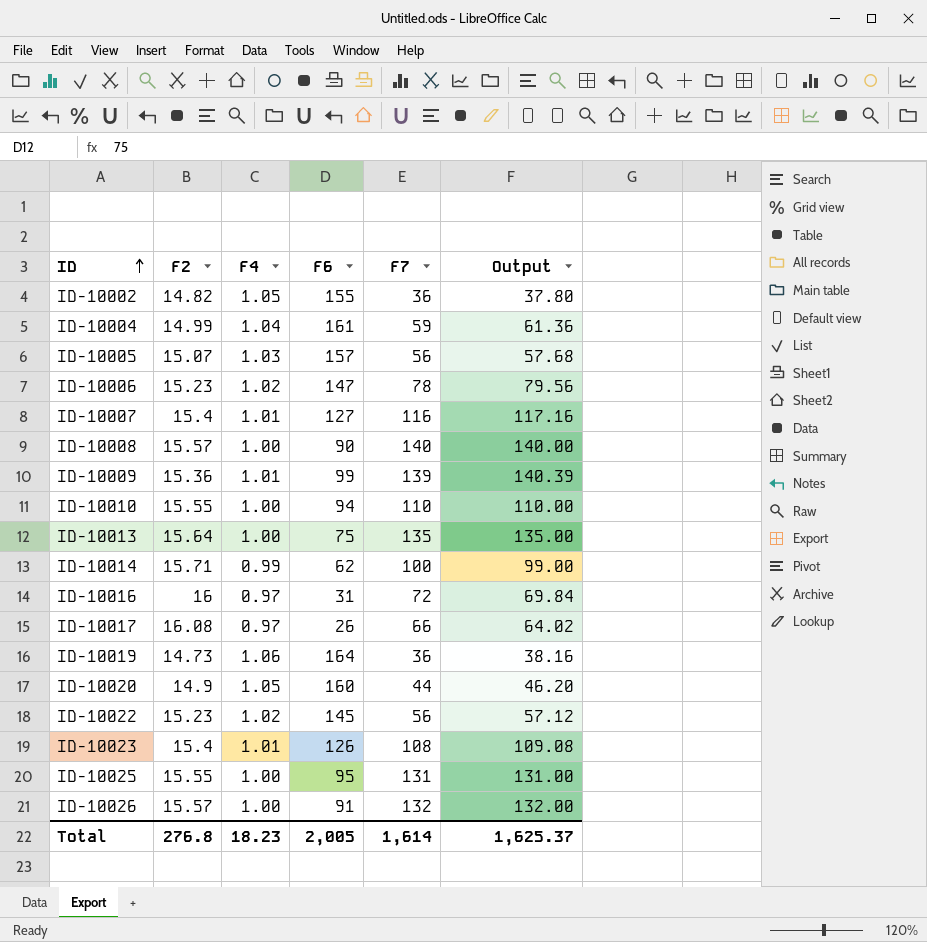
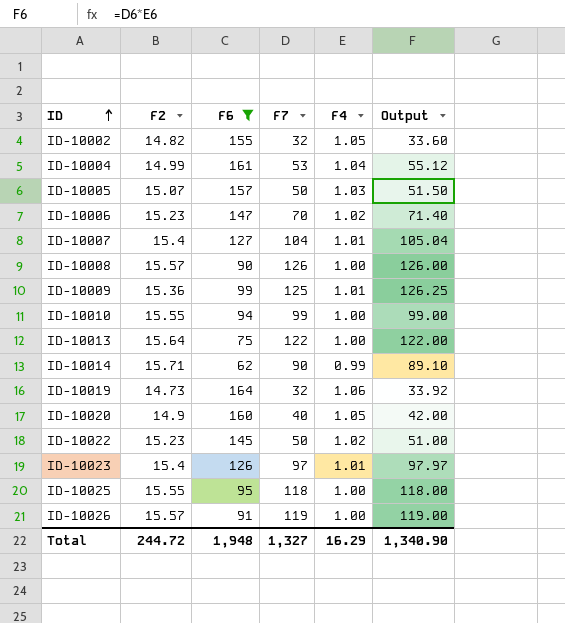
filter: none -> F6 >= 62
column F4 | position: 3 -> 5
ID-10002 | F7: 36 -> 32
ID-10002 | Output: 37.80 -> 33.60
ID-10004 | F7: 59 -> 53
ID-10004 | Output: 61.36 -> 55.12
ID-10005 | F7: 56 -> 50
ID-10005 | Output: 57.68 -> 51.50
ID-10006 | F7: 78 -> 70
ID-10006 | Output: 79.56 -> 71.40
ID-10007 | F7: 116 -> 104
ID-10007 | Output: 117.16 -> 105.04
ID-10008 | F7: 140 -> 126
ID-10008 | Output: 140.00 -> 126.00
ID-10009 | F7: 139 -> 125
ID-10009 | Output: 140.39 -> 126.25
ID-10010 | F7: 110 -> 99
ID-10010 | Output: 110.00 -> 99.00
ID-10013 | F7: 135 -> 122
ID-10013 | Output: 135.00 -> 122.00
ID-10014 | F7: 100 -> 90
ID-10014 | Output: 99.00 -> 89.10
ID-10019 | F7: 36 -> 32
ID-10019 | Output: 38.16 -> 33.92
ID-10020 | F7: 44 -> 40
ID-10020 | Output: 46.20 -> 42.00
ID-10022 | F7: 56 -> 50
ID-10022 | Output: 57.12 -> 51.00
ID-10023 | F7: 108 -> 97
ID-10023 | Output: 109.08 -> 97.97
ID-10025 | F7: 131 -> 118
ID-10025 | Output: 131.00 -> 118.00
ID-10026 | F7: 132 -> 119
ID-10026 | Output: 132.00 -> 119.00
Total | F2: 276.8 -> 244.72
Total | F6: 2,005 -> 1,948
Total | F7: 1,614 -> 1,327
Total | F4: 18.23 -> 16.29
Total | Output: 1,625.37 -> 1,340.90

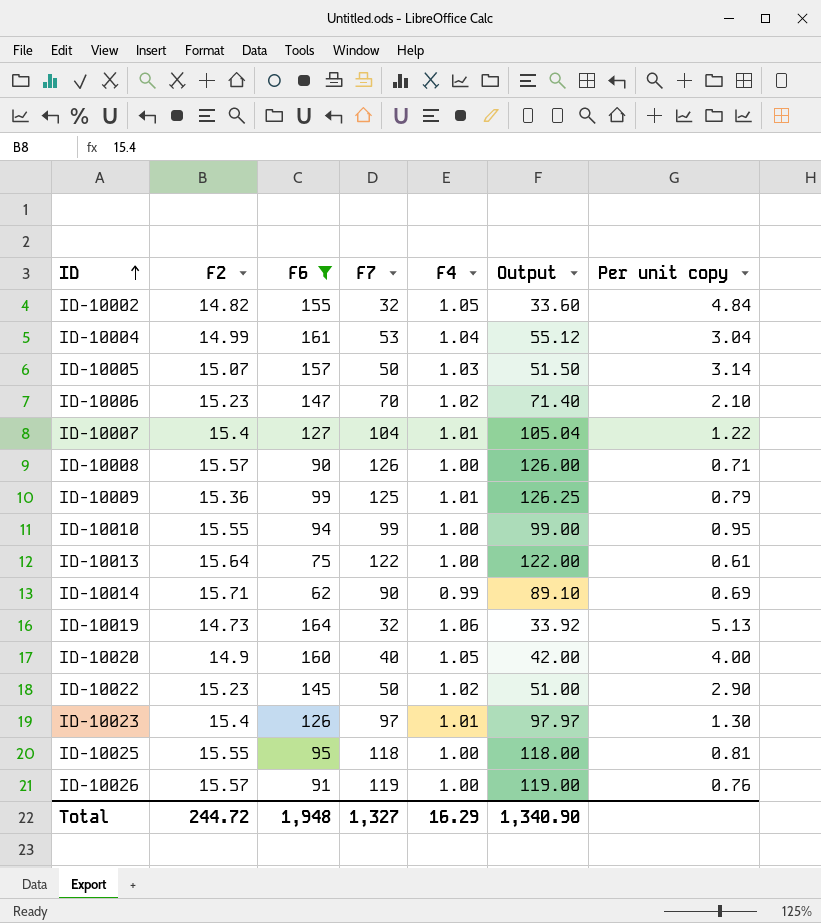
column Per unit copy | formula: none -> [F6] / [F7]

